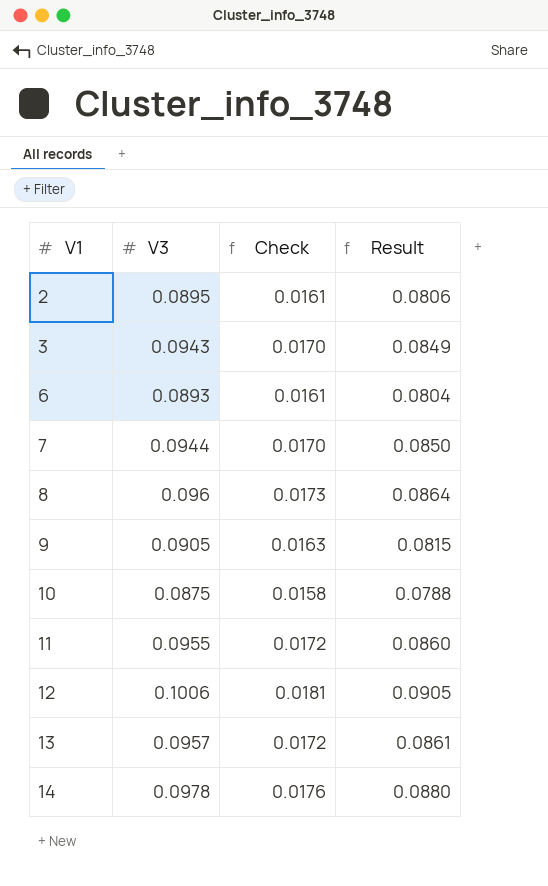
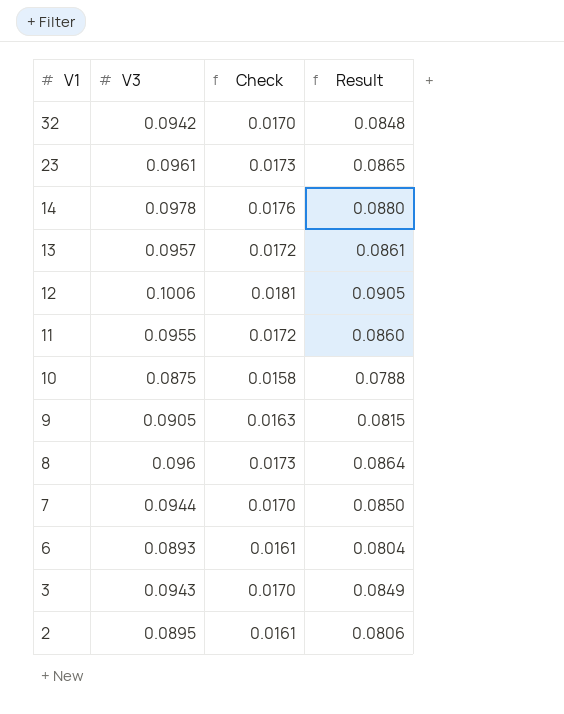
row order: V1 ascending -> V1 descending
row 32: none -> 0.0942 | 0.0170 | 0.0848
row 23: none -> 0.0961 | 0.0173 | 0.0865

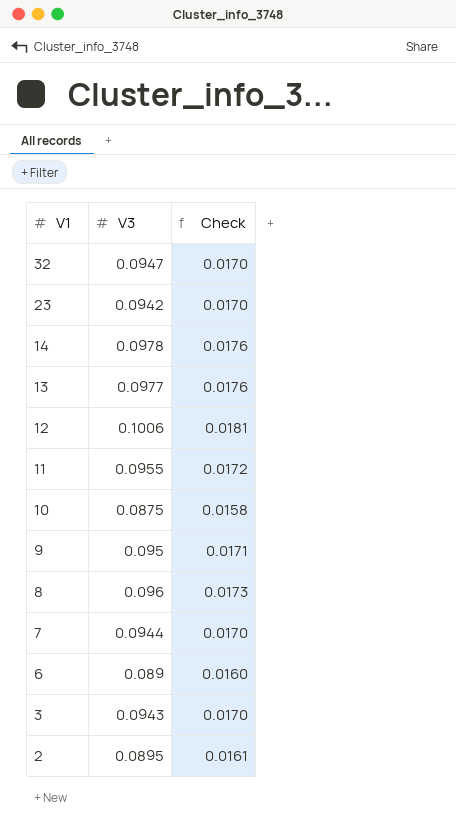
column Result | formula: [V3] * 0.9 -> none
32 | V3: 0.0942 -> 0.0947
23 | V3: 0.0961 -> 0.0942
23 | Check: 0.0173 -> 0.0170
13 | V3: 0.0957 -> 0.0977
13 | Check: 0.0172 -> 0.0176
9 | V3: 0.0905 -> 0.095
9 | Check: 0.0163 -> 0.0171
6 | V3: 0.0893 -> 0.089
6 | Check: 0.0161 -> 0.0160

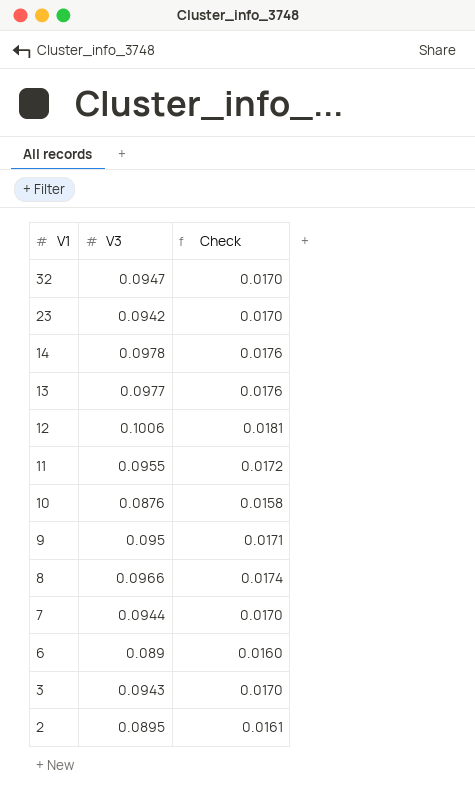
10 | V3: 0.0875 -> 0.0876
8 | V3: 0.096 -> 0.0966
8 | Check: 0.0173 -> 0.0174

